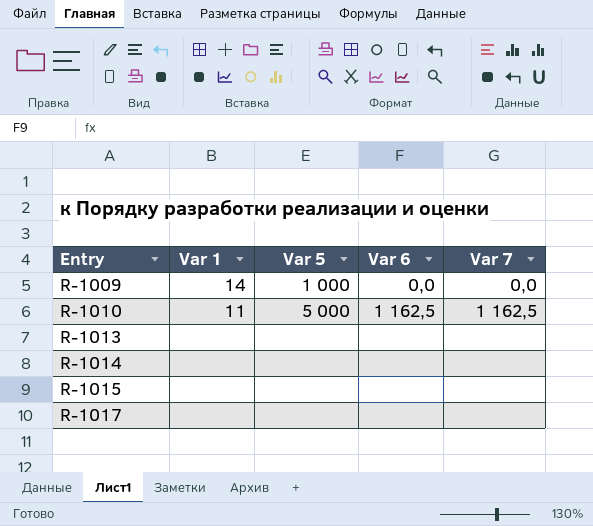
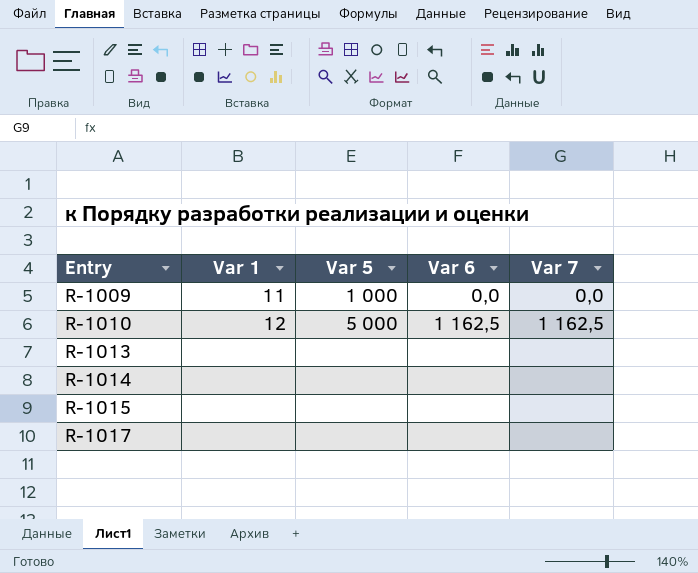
R-1009 | Var 1: 14 -> 11
R-1010 | Var 1: 11 -> 12

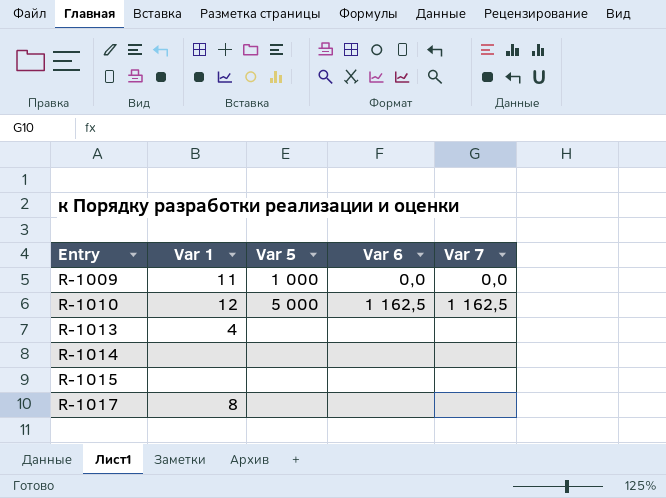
R-1013 | Var 1: none -> 4
R-1017 | Var 1: none -> 8

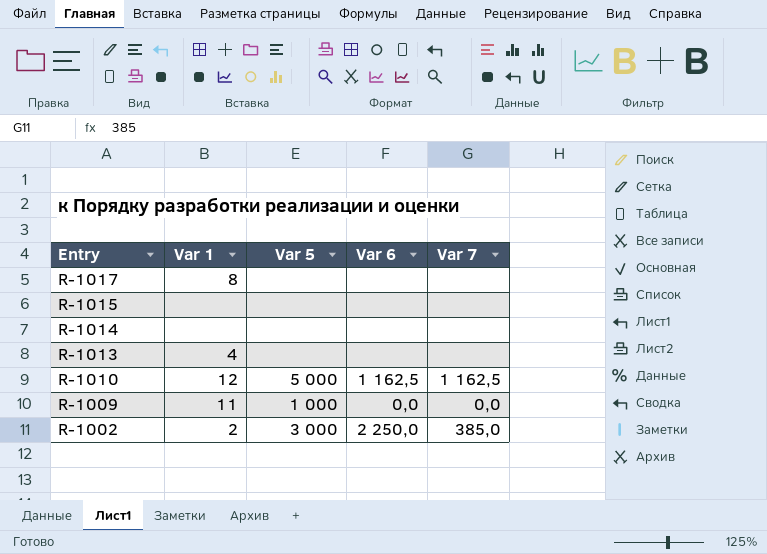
row order: Entry ascending -> Entry descending
row R-1002: none -> 2 | 3 000 | 2 250,0 | 385,0

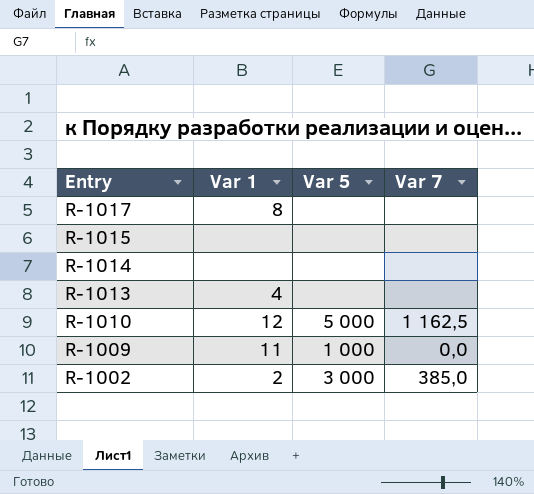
column Var 6 | position: 4 -> none

